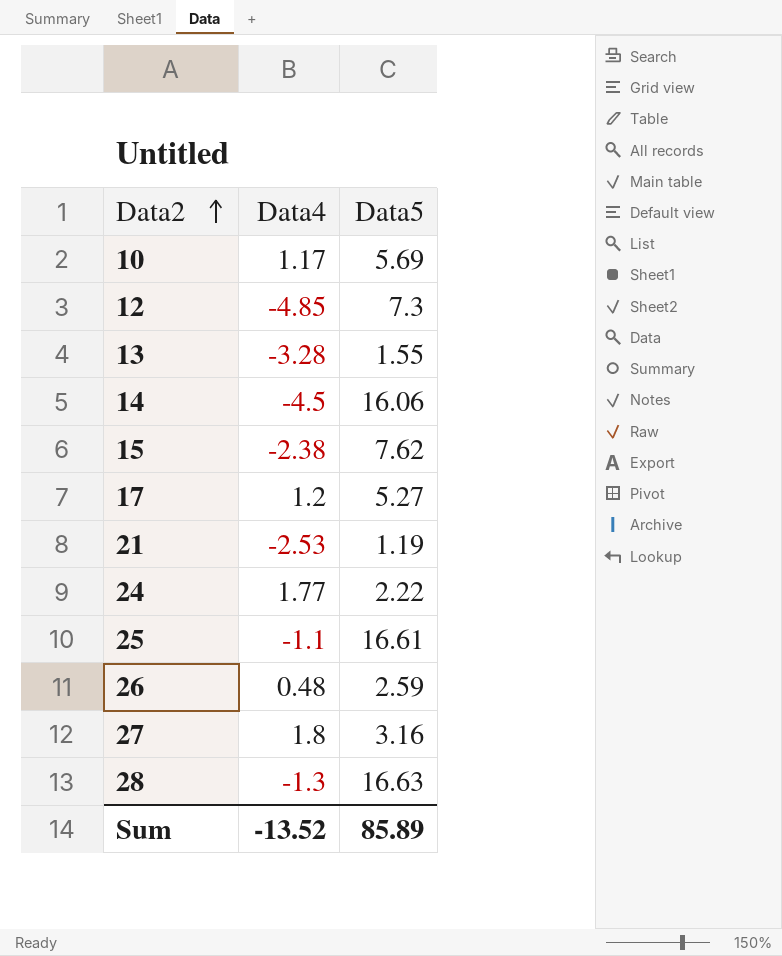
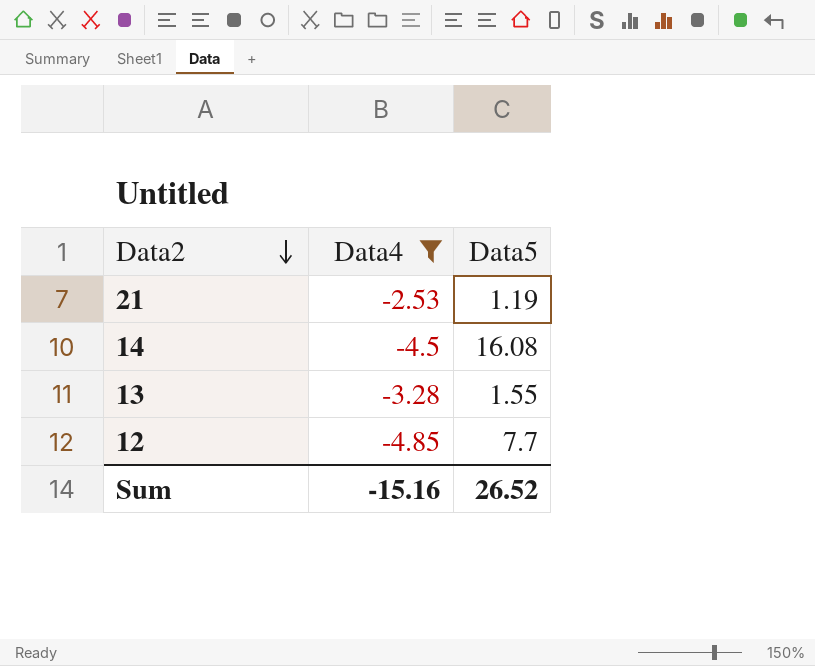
filter: none -> Data4 <= -2.53
row order: Data2 ascending -> Data2 descending
14 | Data5: 16.06 -> 16.08
12 | Data5: 7.3 -> 7.7
Sum | Data4: -13.52 -> -15.16
Sum | Data5: 85.89 -> 26.52

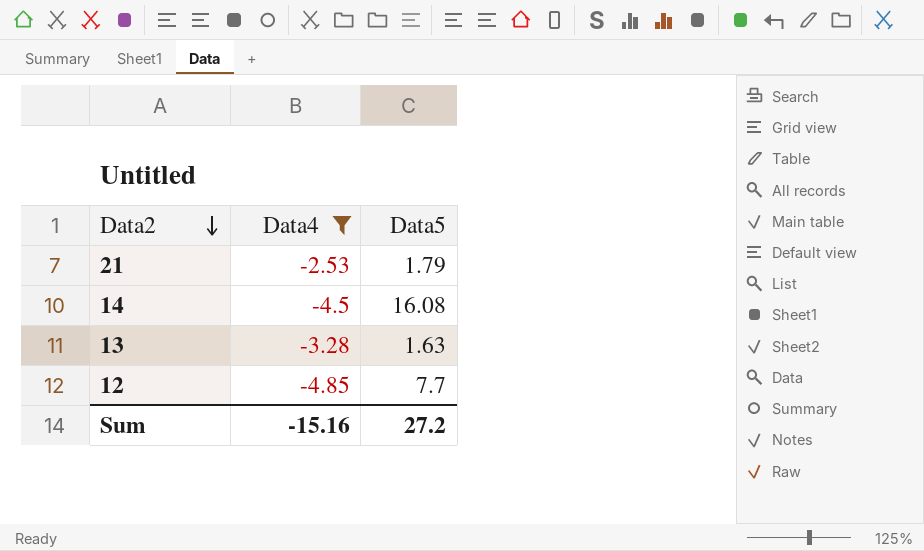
21 | Data5: 1.19 -> 1.79
13 | Data5: 1.55 -> 1.63
Sum | Data5: 26.52 -> 27.2

